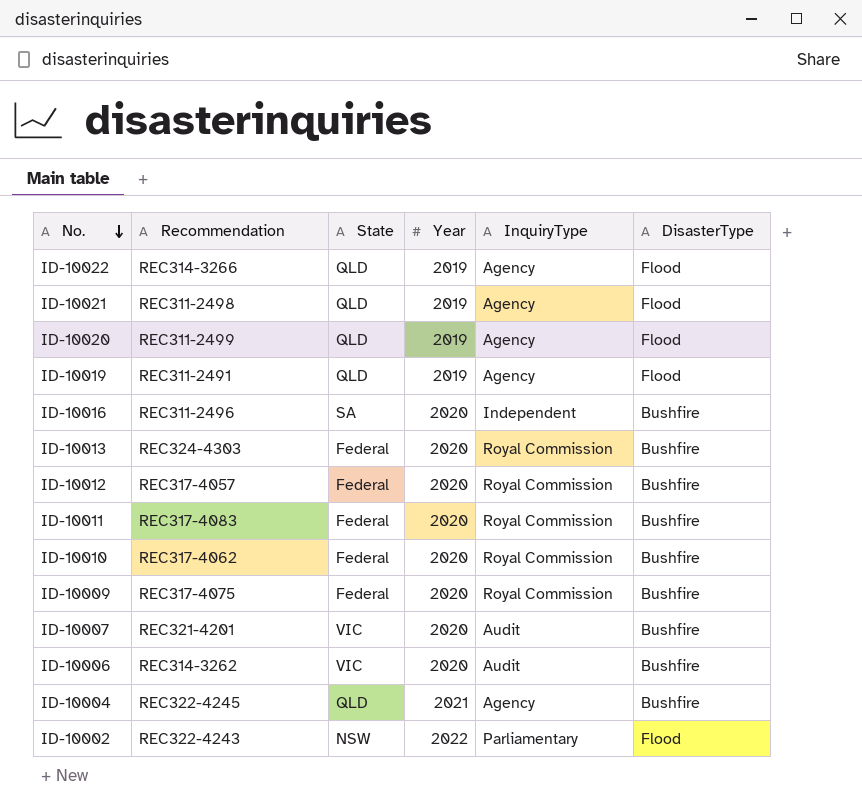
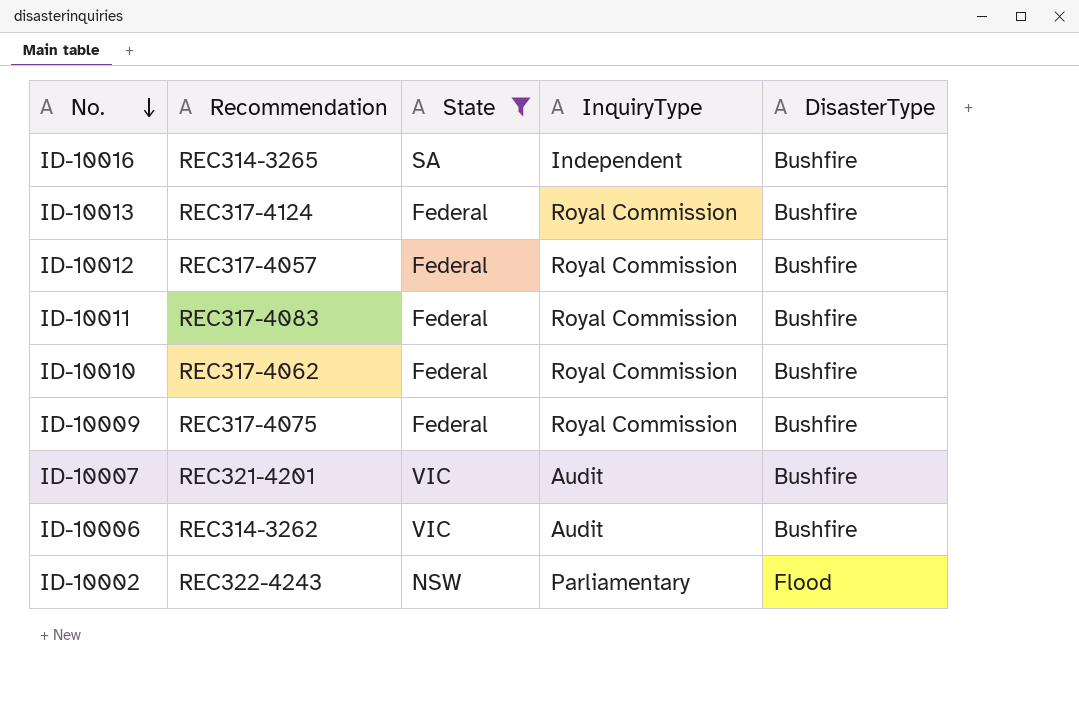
filter: none -> State != QLD
column Year | position: 4 -> none
ID-10016 | Recommendation: REC311-2496 -> REC314-3265
ID-10013 | Recommendation: REC324-4303 -> REC317-4124

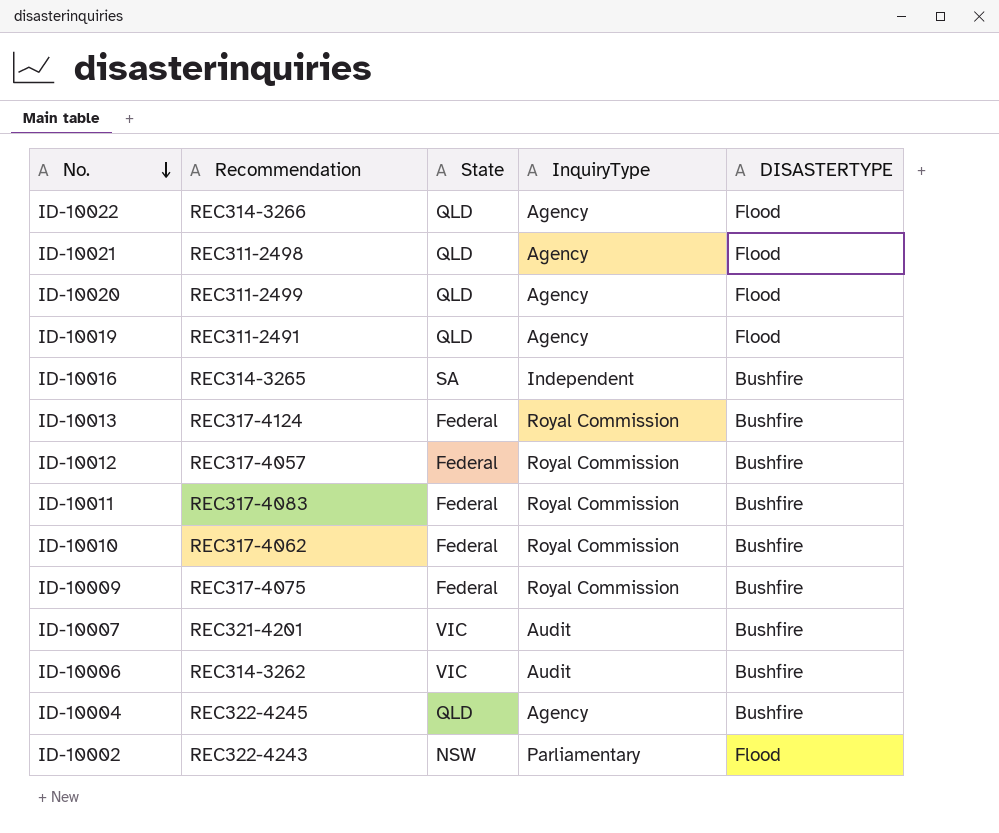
filter: State != QLD -> none
column name: DisasterType -> DISASTERTYPE

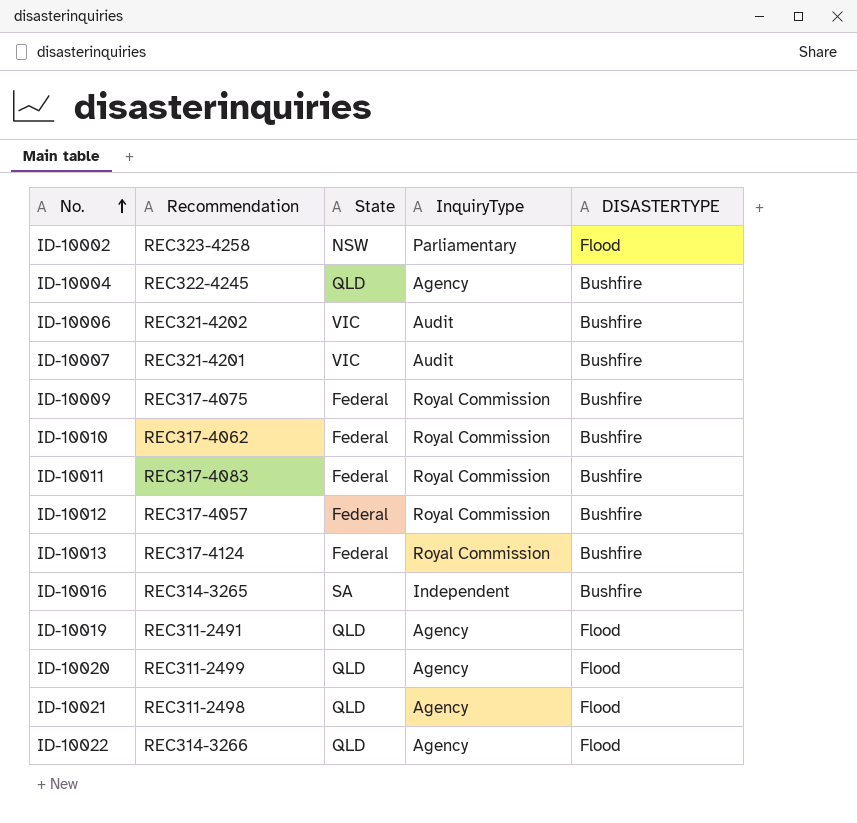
row order: No. descending -> No. ascending
ID-10002 | Recommendation: REC322-4243 -> REC323-4258
ID-10006 | Recommendation: REC314-3262 -> REC321-4202

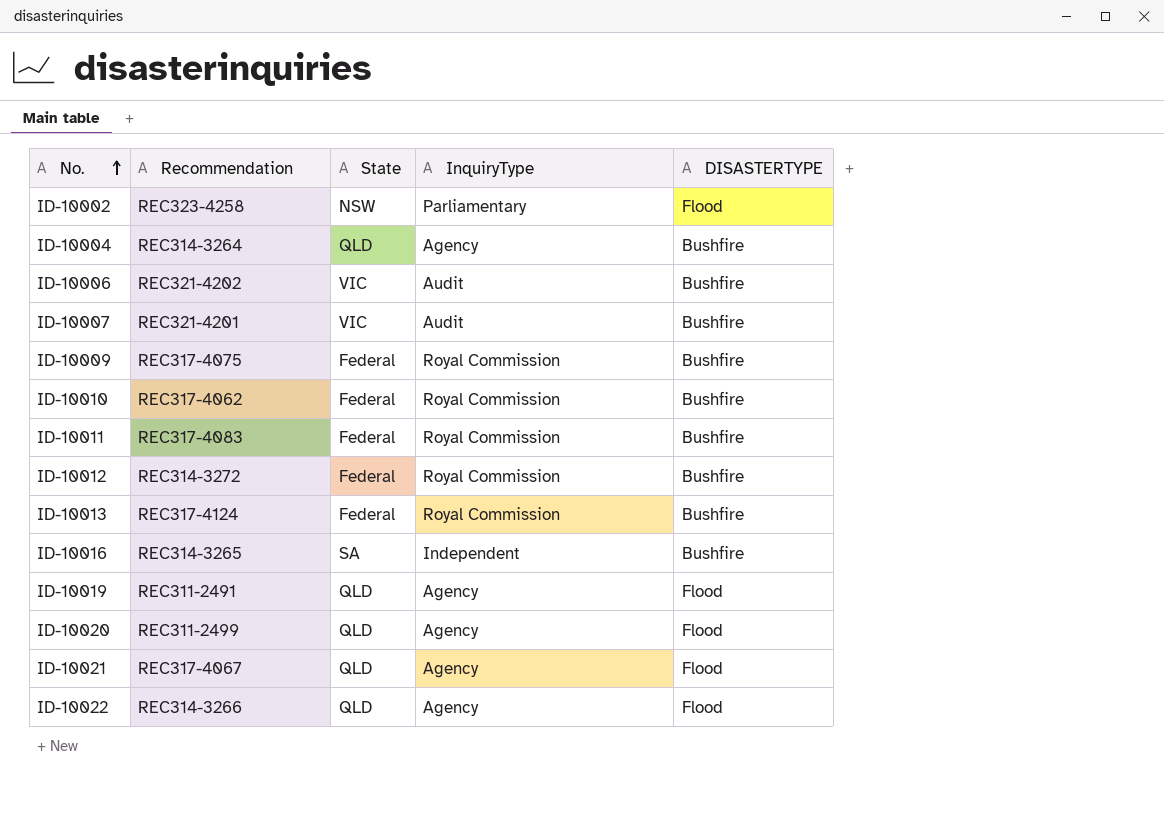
ID-10004 | Recommendation: REC322-4245 -> REC314-3264
ID-10012 | Recommendation: REC317-4057 -> REC314-3272
ID-10021 | Recommendation: REC311-2498 -> REC317-4067

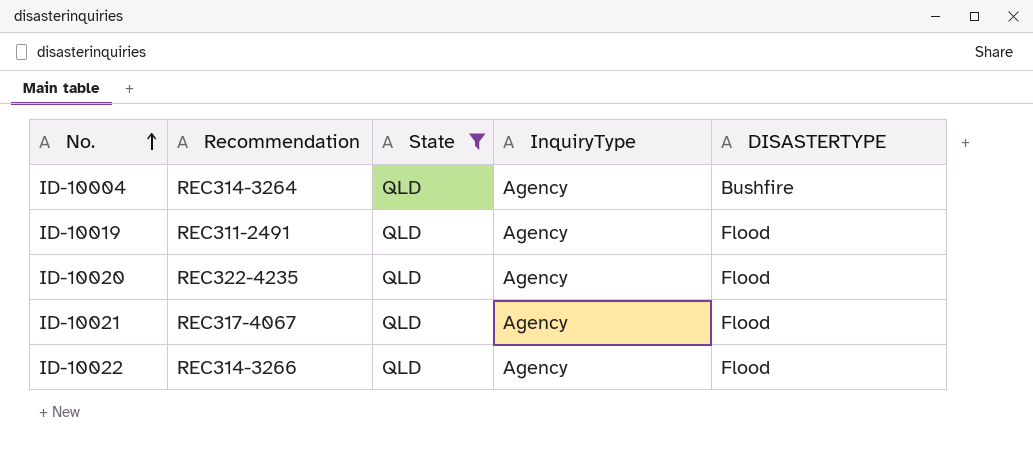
filter: none -> State = QLD
ID-10020 | Recommendation: REC311-2499 -> REC322-4235

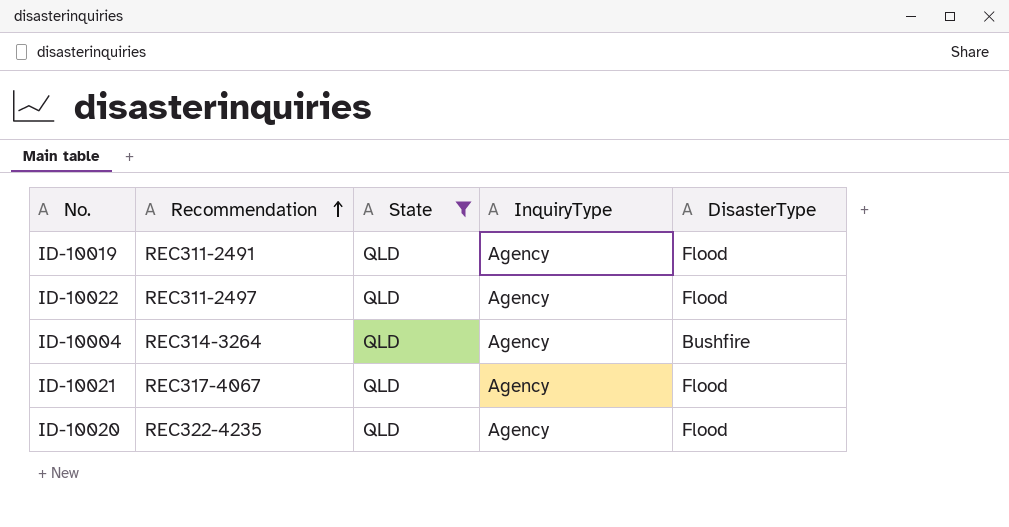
row order: No. ascending -> Recommendation ascending
column name: DISASTERTYPE -> DisasterType
ID-10022 | Recommendation: REC314-3266 -> REC311-2497

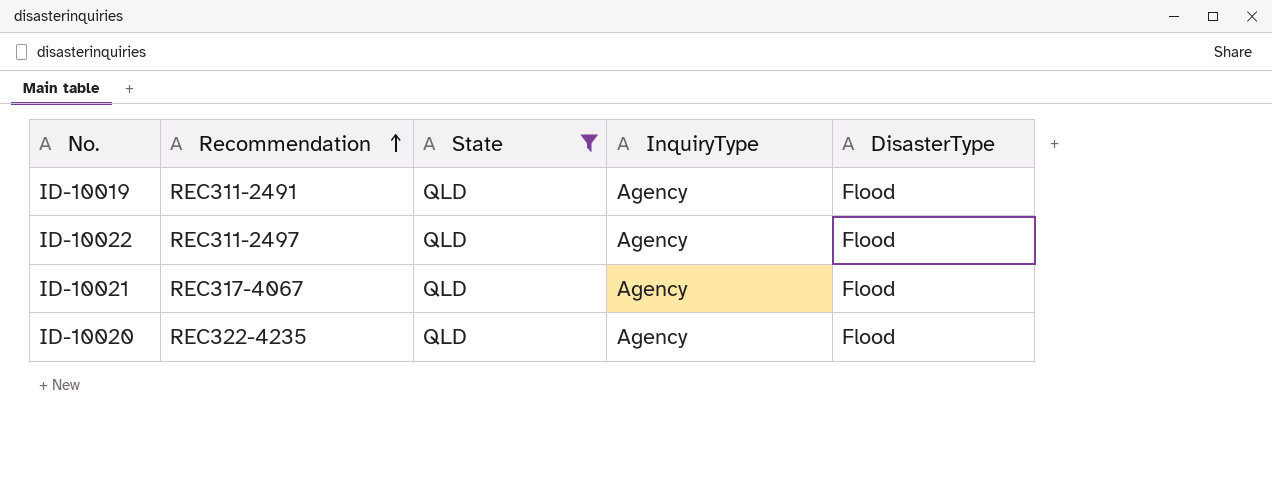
row ID-10004: REC314-3264 | QLD | Agency | Bushfire -> none

